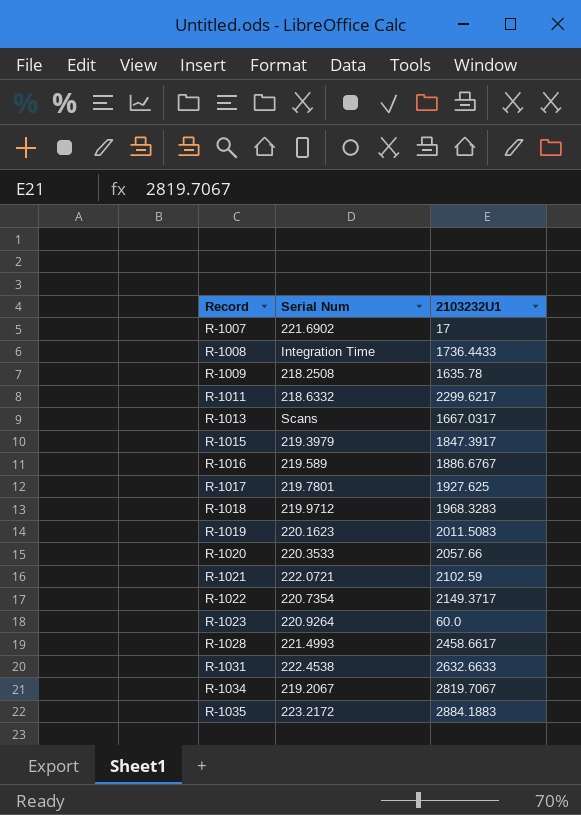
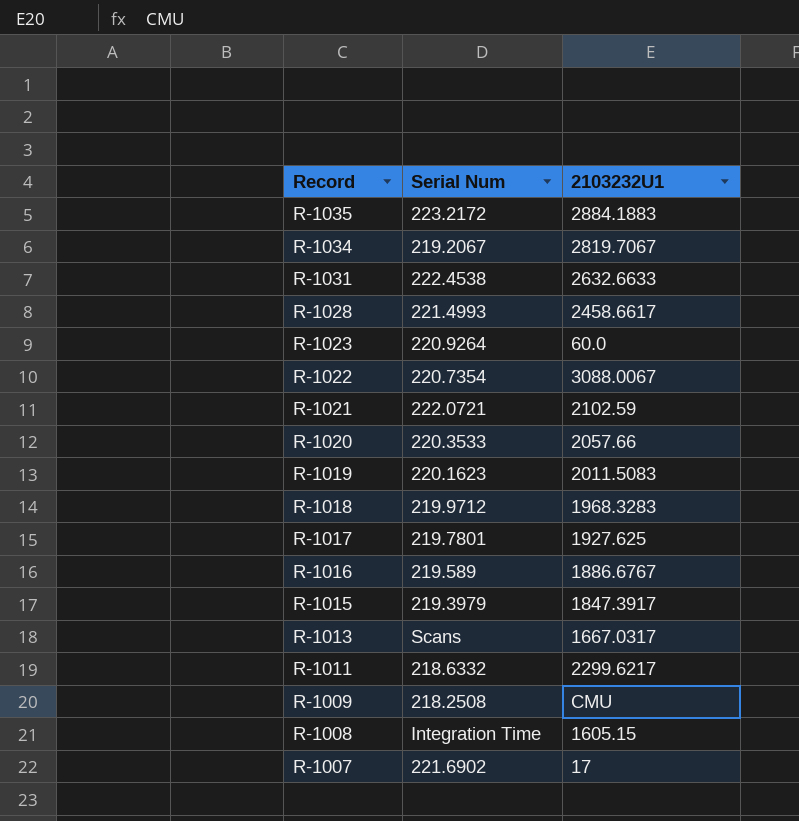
row order: Record ascending -> Record descending
R-1022 | 2103232U1: 2149.3717 -> 3088.0067
R-1009 | 2103232U1: 1635.78 -> CMU
R-1008 | 2103232U1: 1736.4433 -> 1605.15

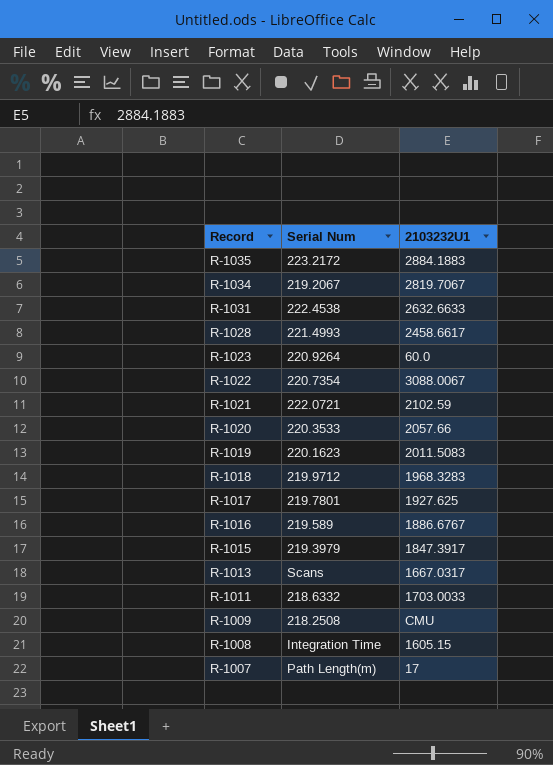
R-1011 | 2103232U1: 2299.6217 -> 1703.0033
R-1007 | Serial Num: 221.6902 -> Path Length(m)

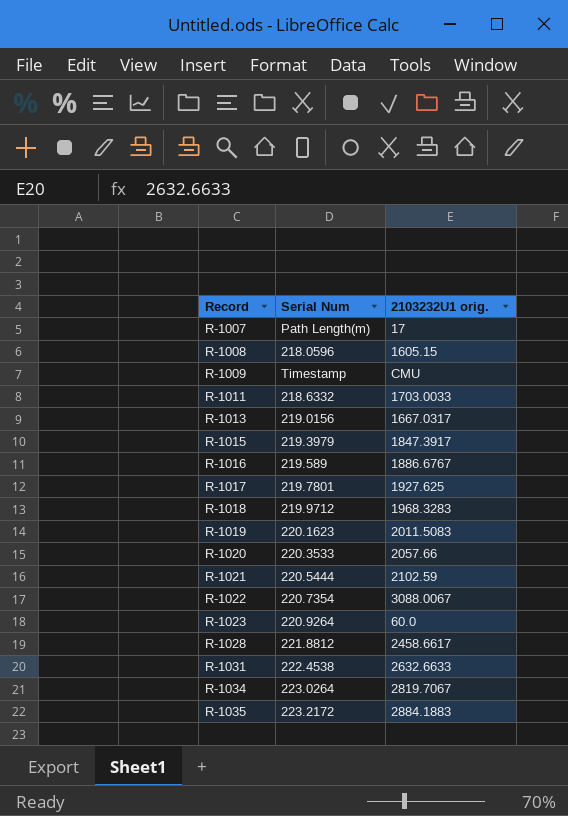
row order: Record descending -> Record ascending
column name: 2103232U1 -> 2103232U1 orig.
R-1008 | Serial Num: Integration Time -> 218.0596
R-1009 | Serial Num: 218.2508 -> Timestamp
R-1013 | Serial Num: Scans -> 219.0156
R-1021 | Serial Num: 222.0721 -> 220.5444
R-1028 | Serial Num: 221.4993 -> 221.8812
R-1034 | Serial Num: 219.2067 -> 223.0264

